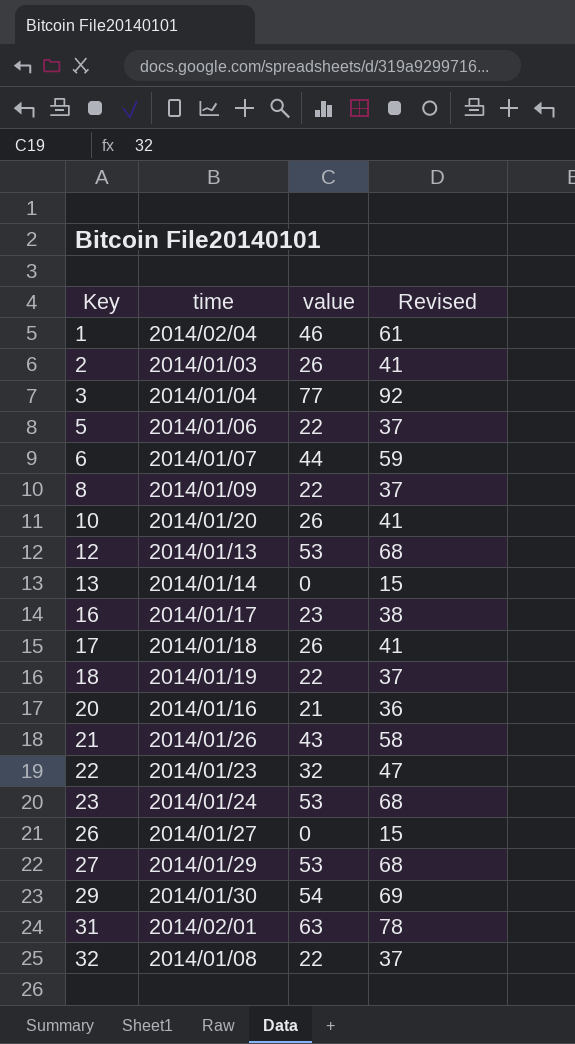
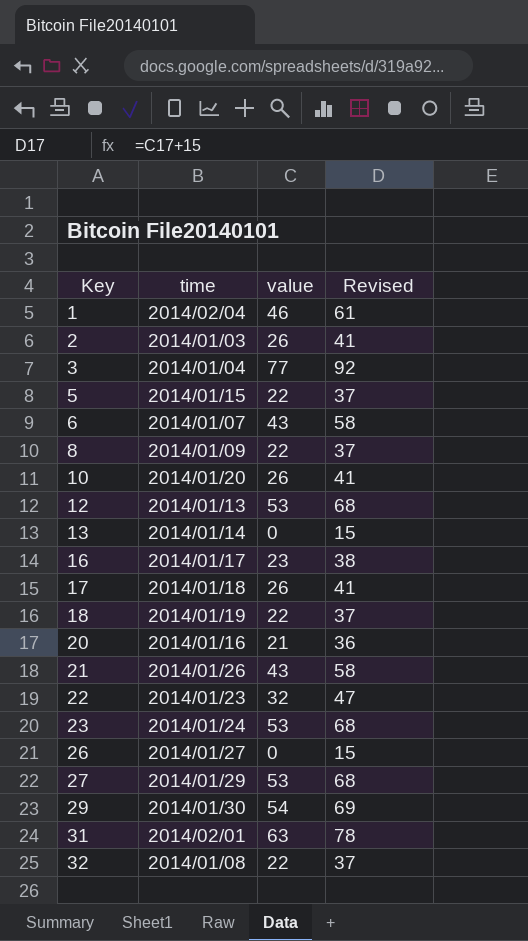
5 | time: 2014/01/06 -> 2014/01/15
6 | value: 44 -> 43
6 | Revised: 59 -> 58

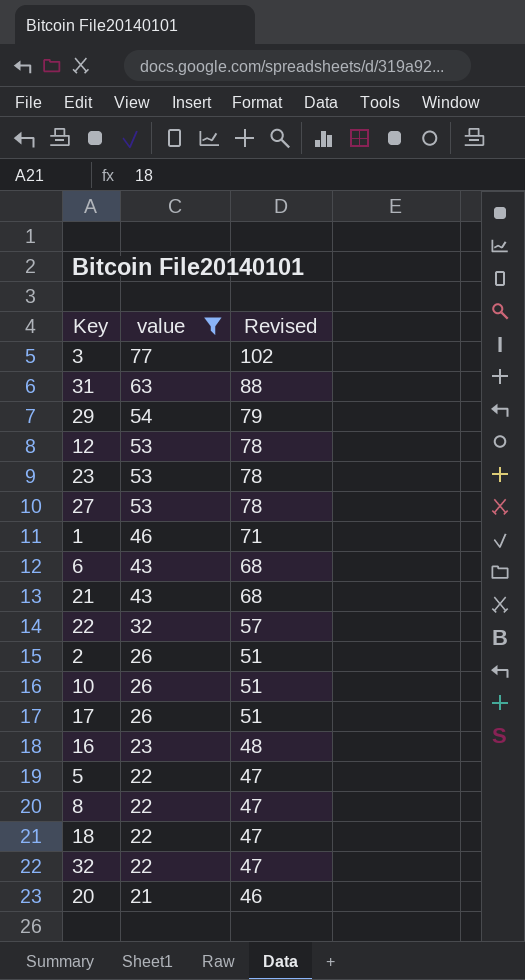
filter: none -> value != 0
row order: Key ascending -> value descending
column time | position: 2 -> none
column Revised | formula: [value] + 15 -> [value] + 25

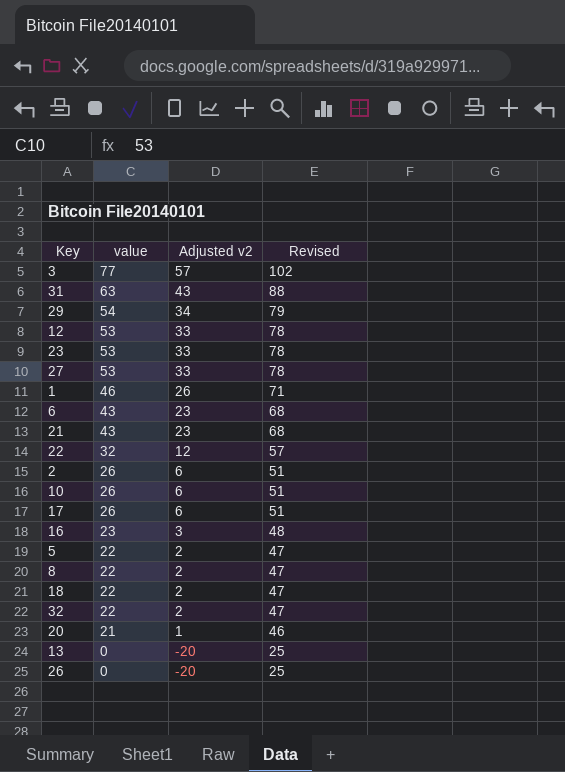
filter: value != 0 -> none
column Adjusted v2 | formula: none -> [value] - 20

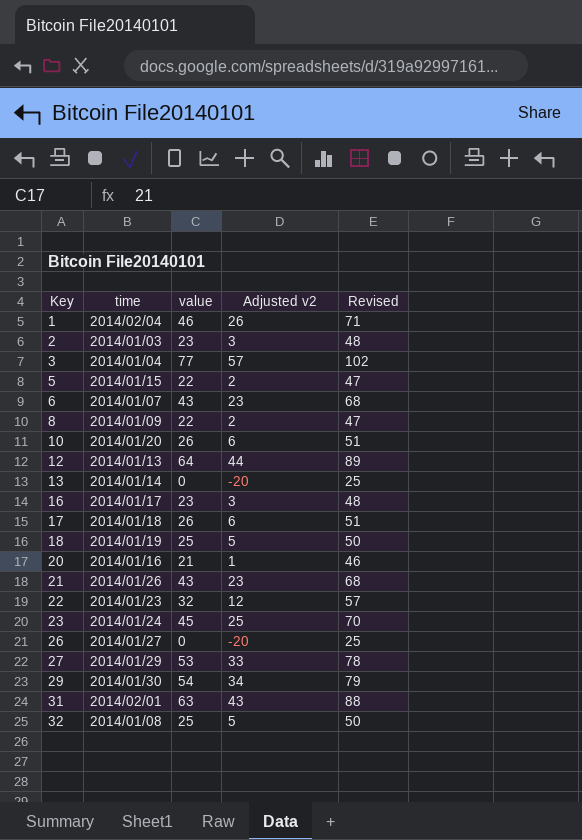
row order: value descending -> Key ascending
column time | position: none -> 2
2 | value: 26 -> 23
2 | Adjusted v2: 6 -> 3
2 | Revised: 51 -> 48
12 | value: 53 -> 64
12 | Adjusted v2: 33 -> 44
12 | Revised: 78 -> 89
18 | value: 22 -> 25
18 | Adjusted v2: 2 -> 5
18 | Revised: 47 -> 50
23 | value: 53 -> 45
23 | Adjusted v2: 33 -> 25
23 | Revised: 78 -> 70
32 | value: 22 -> 25
32 | Adjusted v2: 2 -> 5
32 | Revised: 47 -> 50

